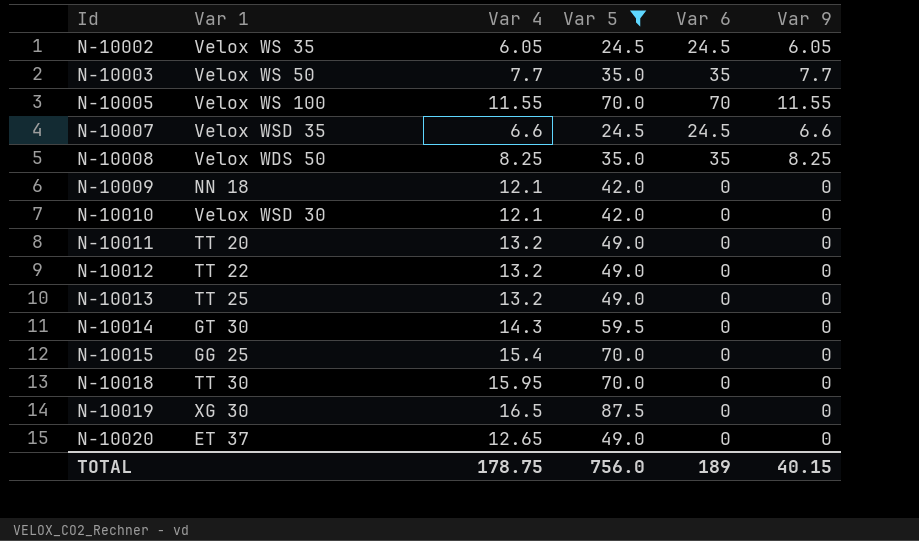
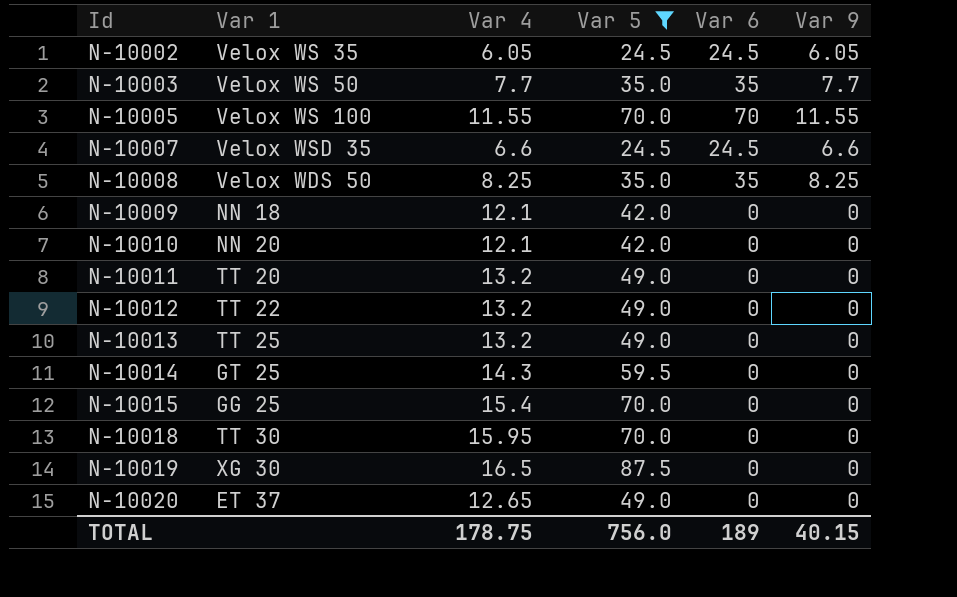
N-10010 | Var 1: Velox WSD 30 -> NN 20
N-10014 | Var 1: GT 30 -> GT 25

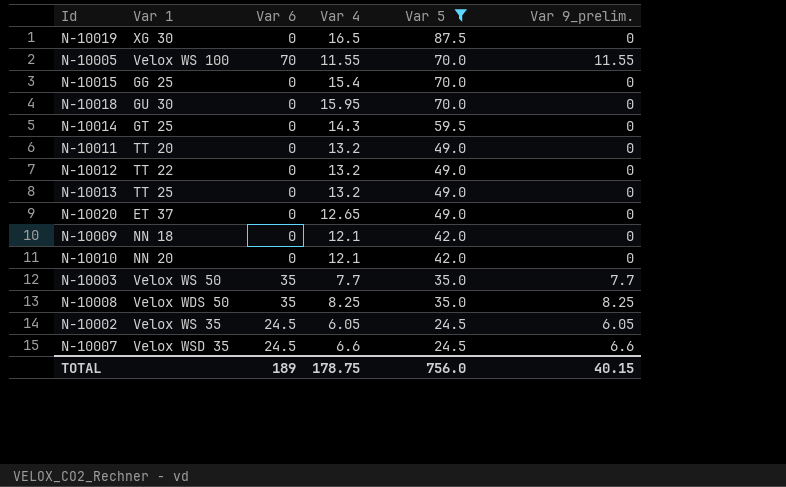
row order: Id ascending -> Var 5 descending
column Var 6 | position: 5 -> 3
column name: Var 9 -> Var 9_prelim.
N-10018 | Var 1: TT 30 -> GU 30

